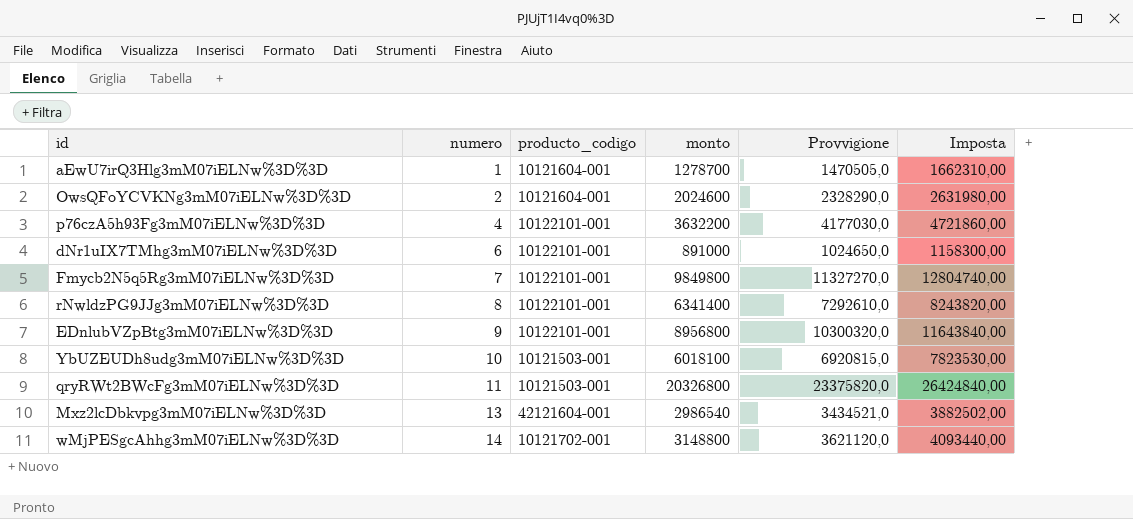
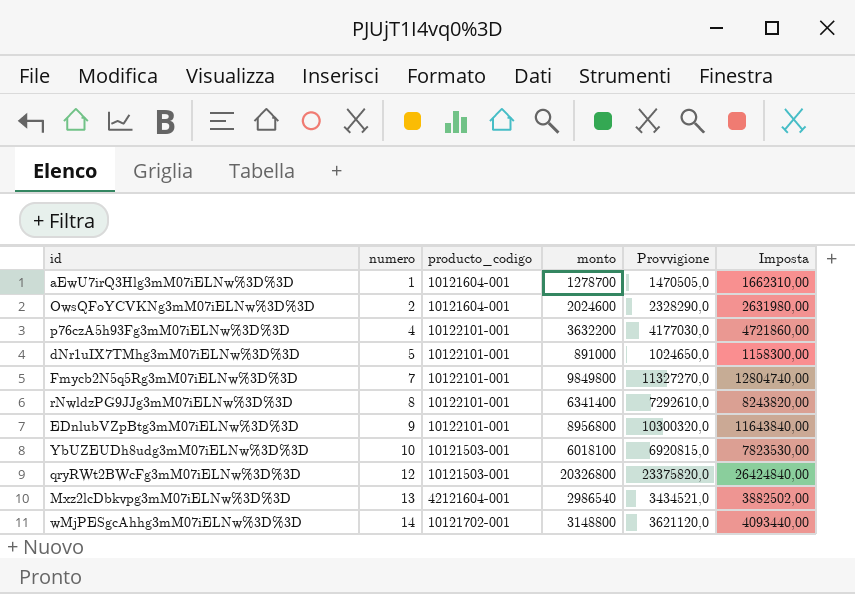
dNr1uIX7TMhg3mM07iELNw%3D%3D | numero: 6 -> 5
qryRWt2BWcFg3mM07iELNw%3D%3D | numero: 11 -> 12

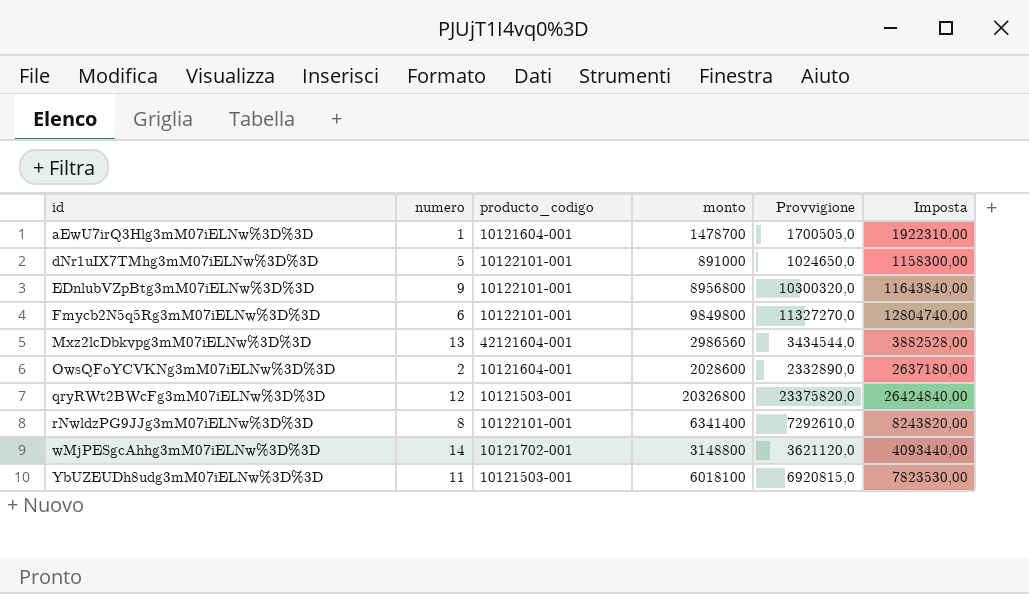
row order: numero ascending -> id ascending
row p76czA5h93Fg3mM07iELNw%3D%3D: 4 | 10122101-001 | 3632200 | 4177030,0 | 4721860,00 -> none
aEwU7irQ3Hlg3mM07iELNw%3D%3D | monto: 1278700 -> 1478700
aEwU7irQ3Hlg3mM07iELNw%3D%3D | Provvigione: 1470505,0 -> 1700505,0
aEwU7irQ3Hlg3mM07iELNw%3D%3D | Imposta: 1662310,00 -> 1922310,00
Fmycb2N5q5Rg3mM07iELNw%3D%3D | numero: 7 -> 6
Mxz2lcDbkvpg3mM07iELNw%3D%3D | monto: 2986540 -> 2986560
Mxz2lcDbkvpg3mM07iELNw%3D%3D | Provvigione: 3434521,0 -> 3434544,0
Mxz2lcDbkvpg3mM07iELNw%3D%3D | Imposta: 3882502,00 -> 3882528,00
OwsQFoYCVKNg3mM07iELNw%3D%3D | monto: 2024600 -> 2028600
OwsQFoYCVKNg3mM07iELNw%3D%3D | Provvigione: 2328290,0 -> 2332890,0
OwsQFoYCVKNg3mM07iELNw%3D%3D | Imposta: 2631980,00 -> 2637180,00
YbUZEUDh8udg3mM07iELNw%3D%3D | numero: 10 -> 11

